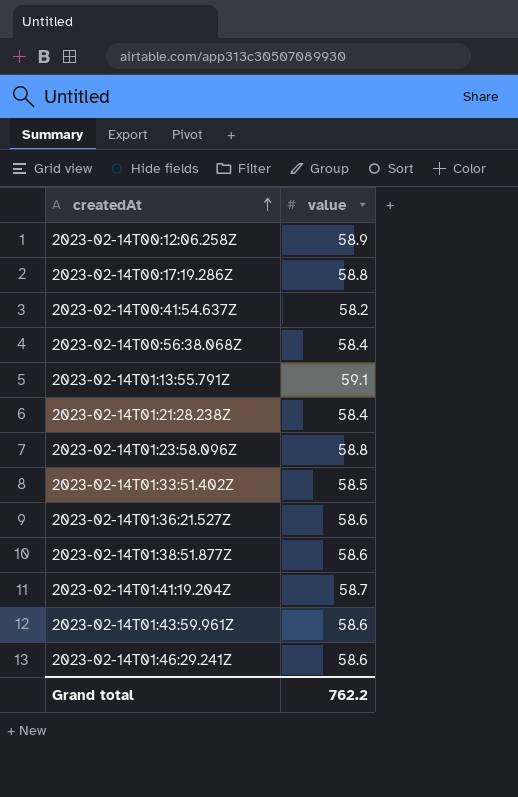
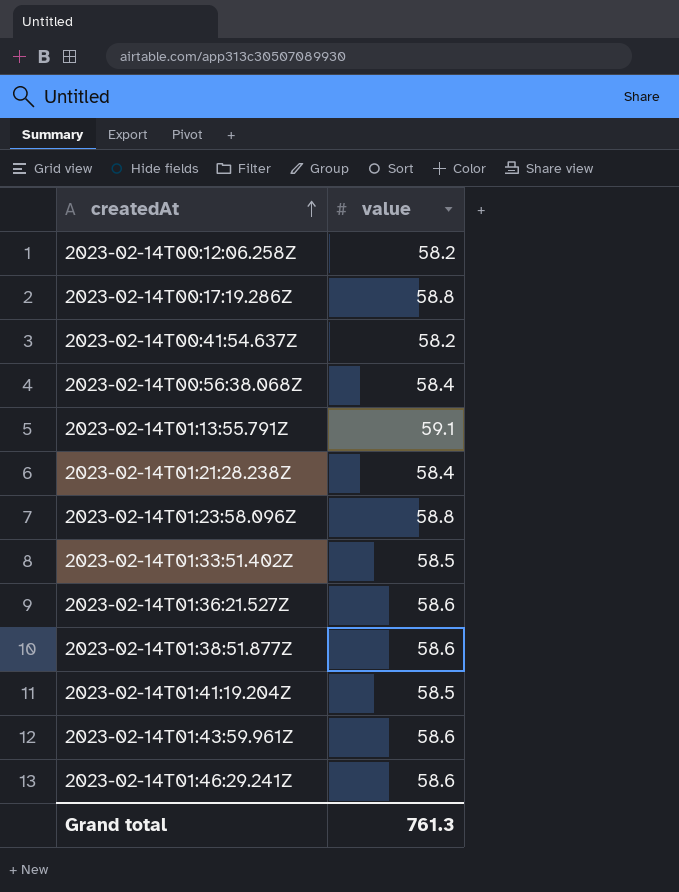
2023-02-14T00:12:06.258Z | value: 58.9 -> 58.2
2023-02-14T01:41:19.204Z | value: 58.7 -> 58.5
Grand total | value: 762.2 -> 761.3

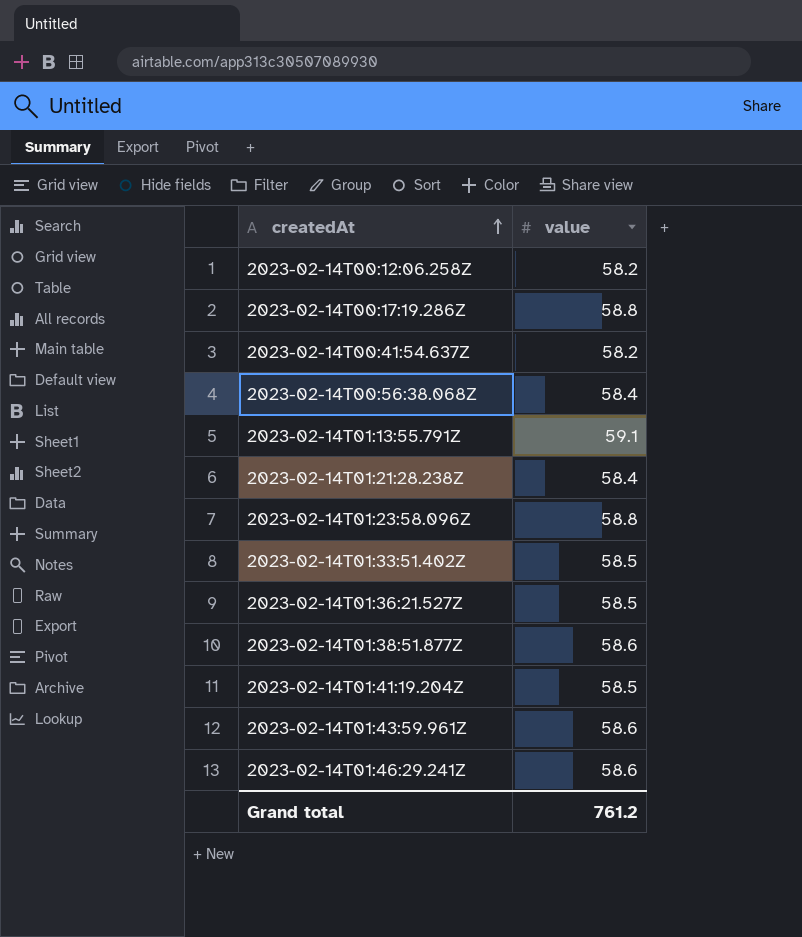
2023-02-14T01:36:21.527Z | value: 58.6 -> 58.5
Grand total | value: 761.3 -> 761.2

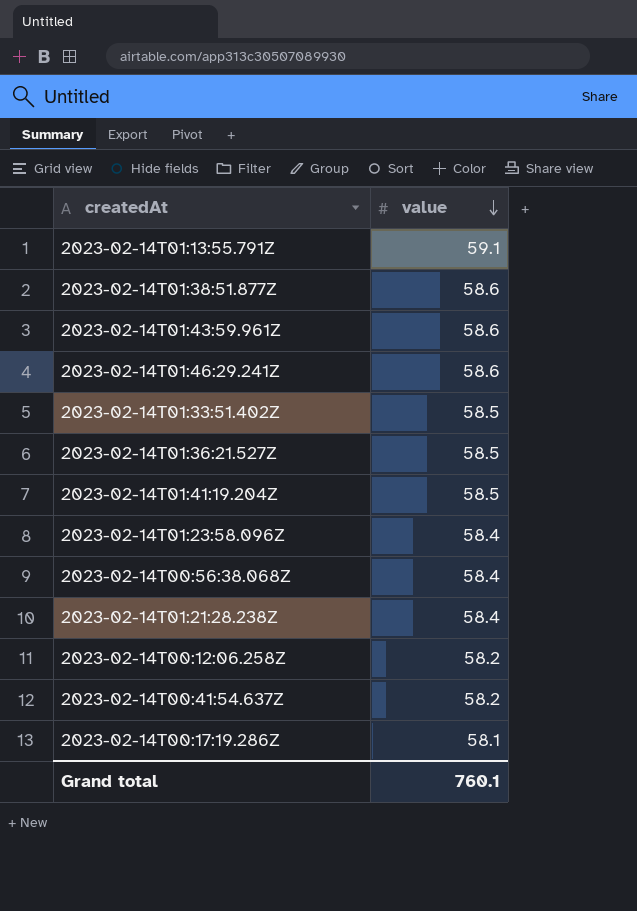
row order: createdAt ascending -> value descending
2023-02-14T01:23:58.096Z | value: 58.8 -> 58.4
2023-02-14T00:17:19.286Z | value: 58.8 -> 58.1
Grand total | value: 761.2 -> 760.1

